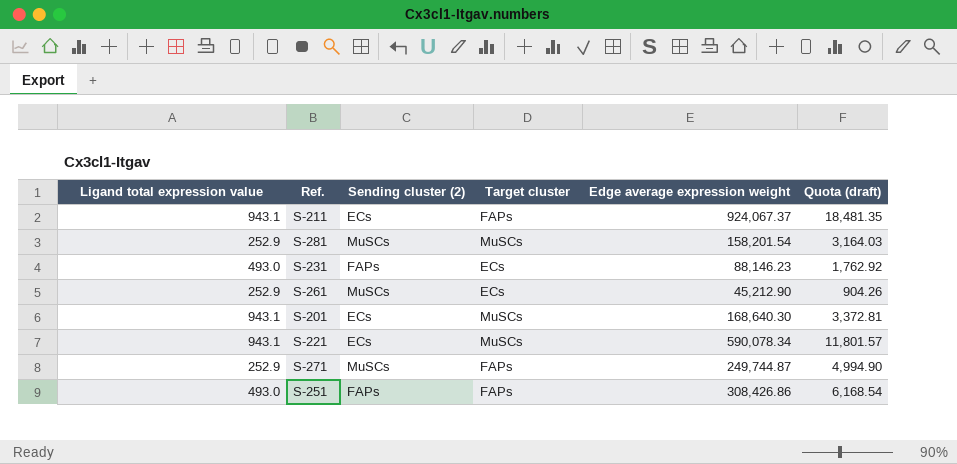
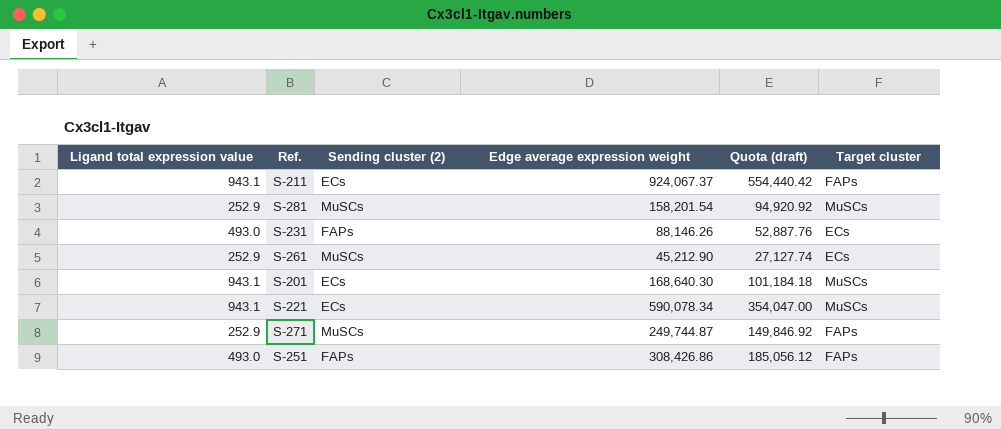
column Quota (draft) | formula: [Edge average expression weight] * 0.02 -> [Edge average expression weight] * 0.6
column Target cluster | position: 4 -> 6
S-231 | Edge average expression weight: 88,146.23 -> 88,146.26

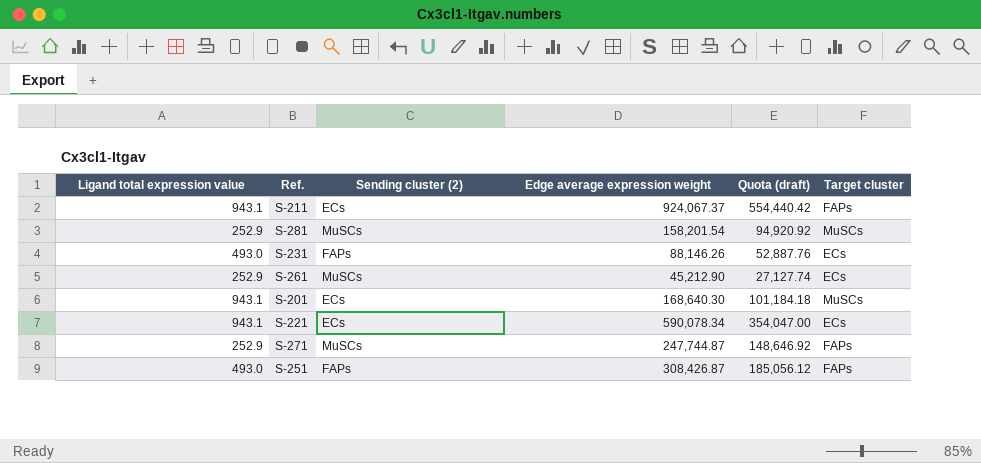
S-221 | Target cluster: MuSCs -> ECs
S-271 | Edge average expression weight: 249,744.87 -> 247,744.87
S-271 | Quota (draft): 149,846.92 -> 148,646.92
S-251 | Edge average expression weight: 308,426.86 -> 308,426.87

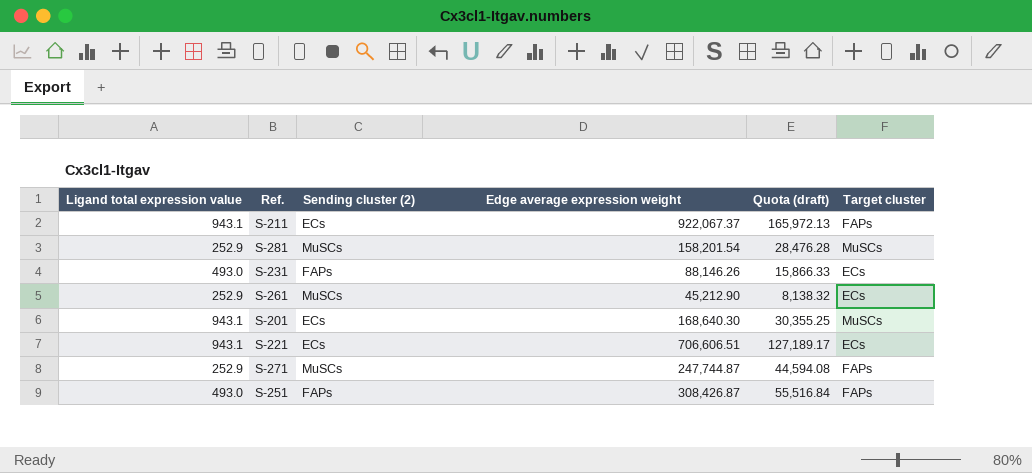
column Quota (draft) | formula: [Edge average expression weight] * 0.6 -> [Edge average expression weight] * 0.18
S-211 | Edge average expression weight: 924,067.37 -> 922,067.37
S-221 | Edge average expression weight: 590,078.34 -> 706,606.51

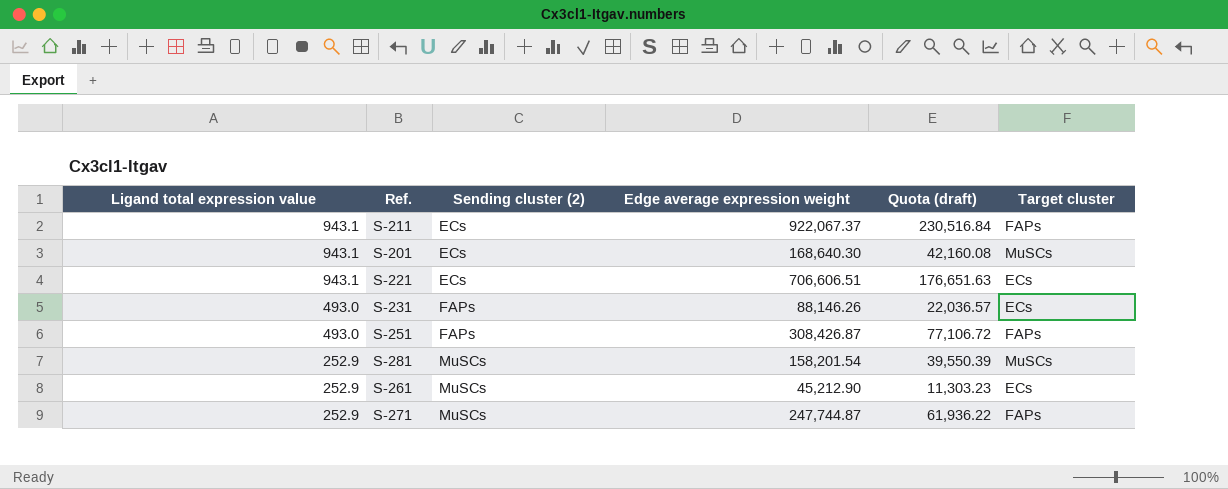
row order: none -> Ligand total expression value descending
column Quota (draft) | formula: [Edge average expression weight] * 0.18 -> [Edge average expression weight] * 0.25

